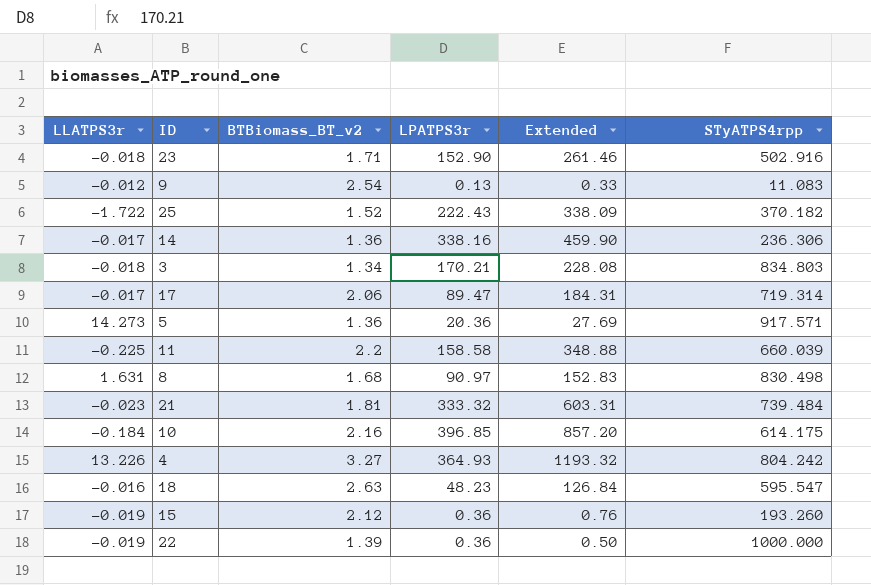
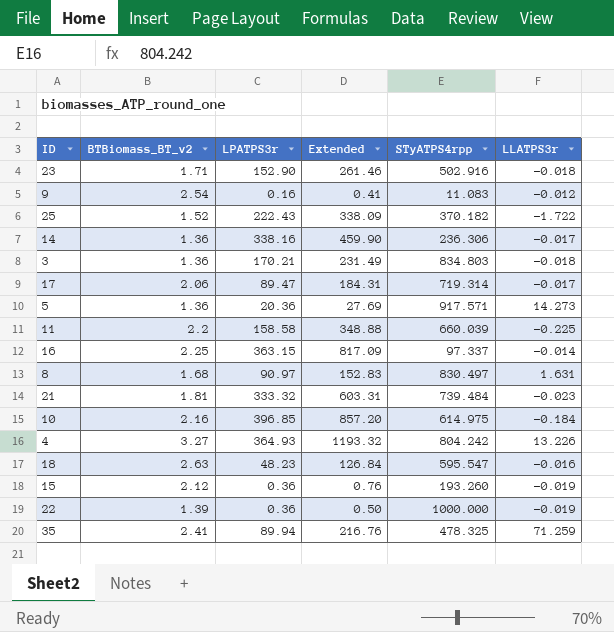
column LLATPS3r | position: 1 -> 6
9 | LPATPS3r: 0.13 -> 0.16
9 | Extended: 0.33 -> 0.41
3 | BTBiomass_BT_v2: 1.34 -> 1.36
3 | Extended: 228.08 -> 231.49
row 16: none -> 2.25 | 363.15 | 817.09 | 97.337 | -0.014
8 | STyATPS4rpp: 830.498 -> 830.497
10 | STyATPS4rpp: 614.175 -> 614.975
row 35: none -> 2.41 | 89.94 | 216.76 | 478.325 | 71.259

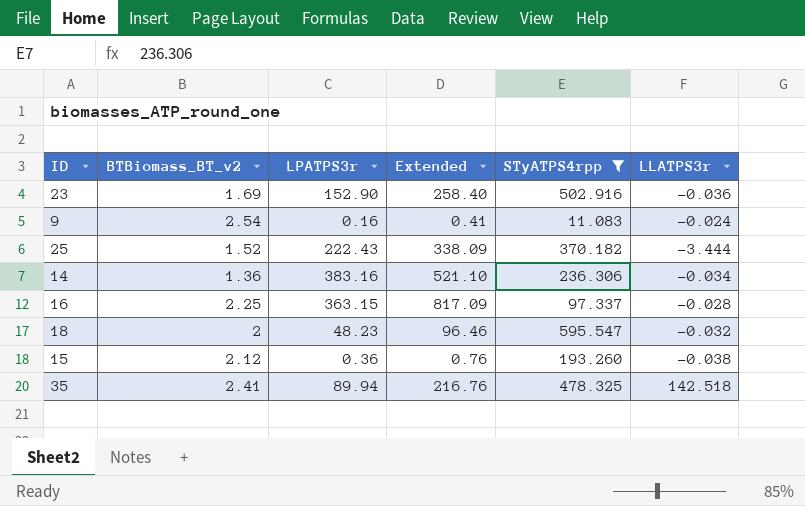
filter: none -> STyATPS4rpp <= 595.547
23 | BTBiomass_BT_v2: 1.71 -> 1.69
23 | Extended: 261.46 -> 258.40
23 | LLATPS3r: -0.018 -> -0.036
9 | LLATPS3r: -0.012 -> -0.024
25 | LLATPS3r: -1.722 -> -3.444
14 | LPATPS3r: 338.16 -> 383.16
14 | Extended: 459.90 -> 521.10
14 | LLATPS3r: -0.017 -> -0.034
16 | LLATPS3r: -0.014 -> -0.028
18 | BTBiomass_BT_v2: 2.63 -> 2
18 | Extended: 126.84 -> 96.46
18 | LLATPS3r: -0.016 -> -0.032
15 | LLATPS3r: -0.019 -> -0.038
35 | LLATPS3r: 71.259 -> 142.518

